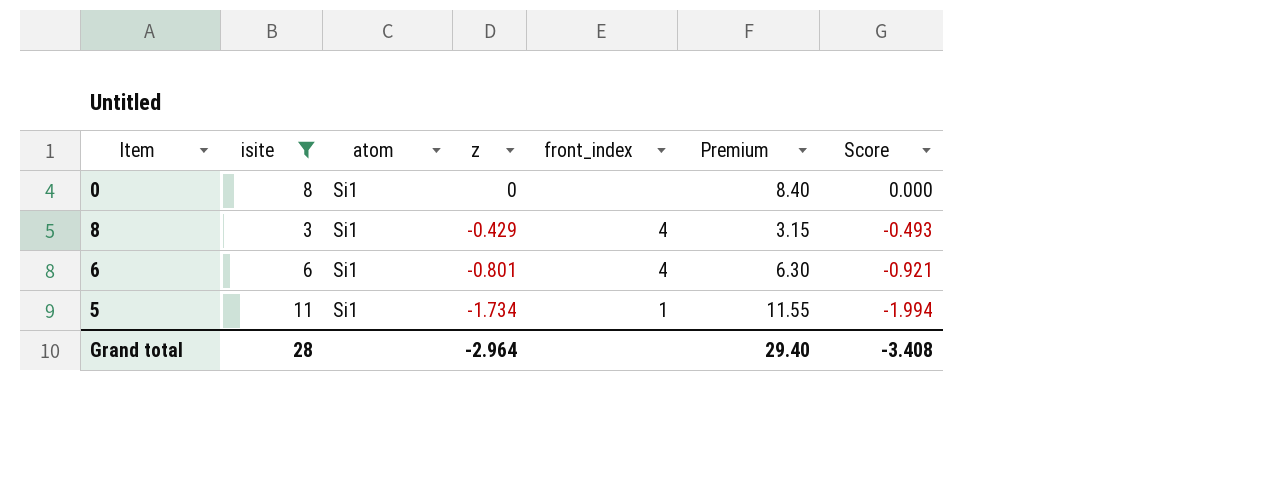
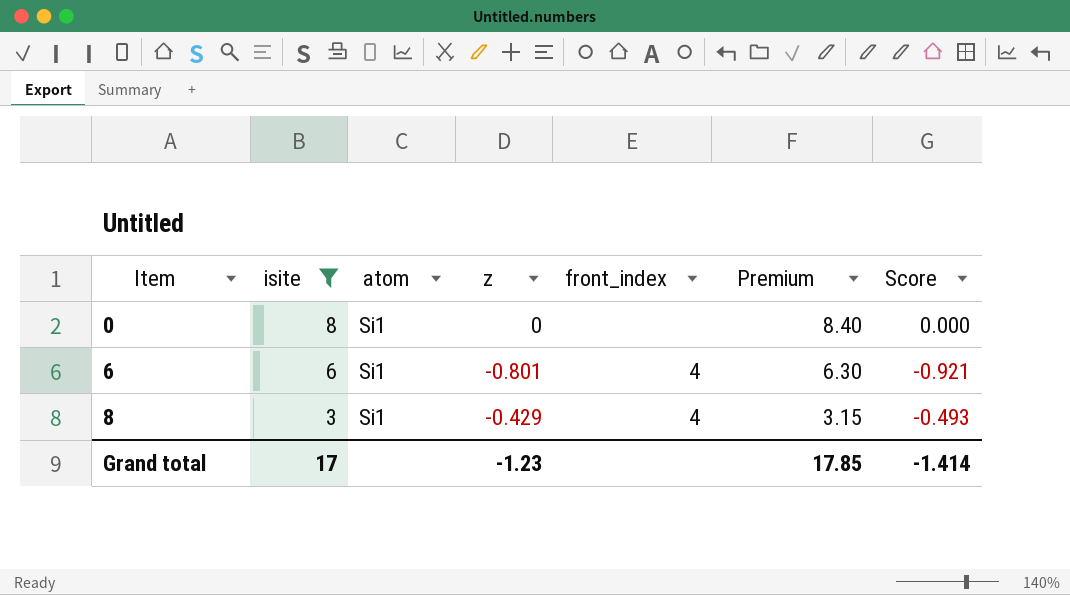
row order: z descending -> Item ascending
row 5: 11 | Si1 | -1.734 | 1 | 11.55 | -1.994 -> none
Grand total | isite: 28 -> 17
Grand total | z: -2.964 -> -1.23
Grand total | Premium: 29.40 -> 17.85
Grand total | Score: -3.408 -> -1.414

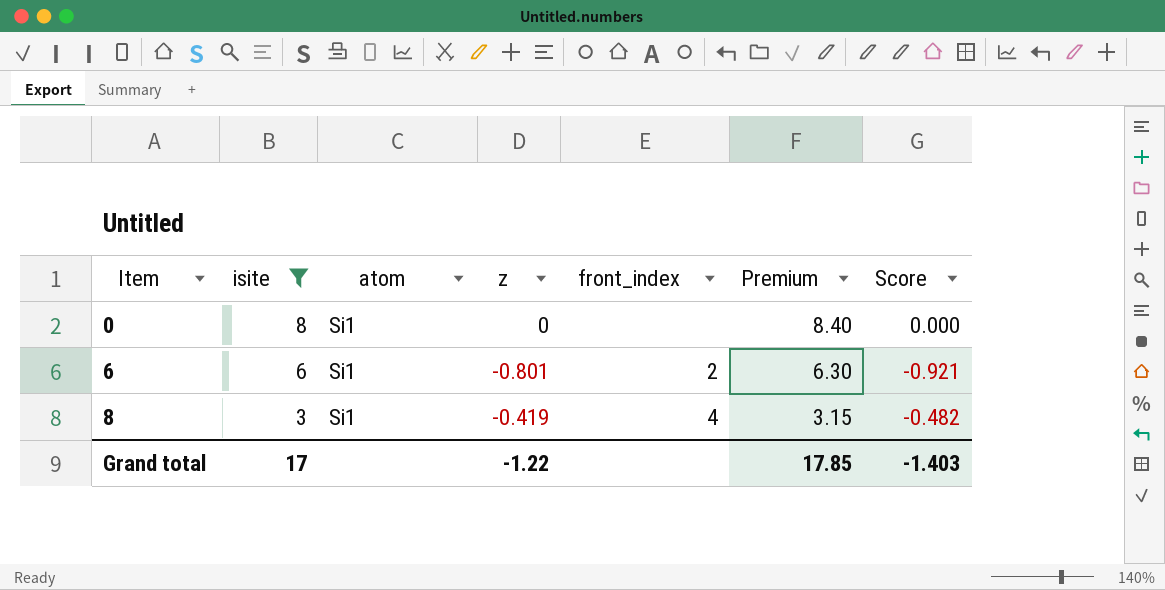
6 | front_index: 4 -> 2
8 | z: -0.429 -> -0.419
8 | Score: -0.493 -> -0.482
Grand total | z: -1.23 -> -1.22
Grand total | Score: -1.414 -> -1.403

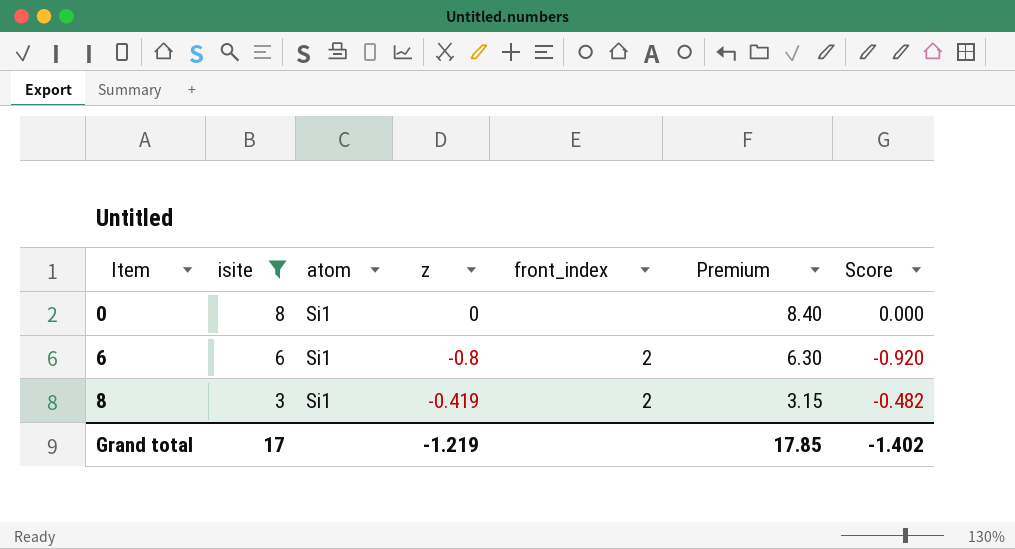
6 | z: -0.801 -> -0.8
6 | Score: -0.921 -> -0.920
8 | front_index: 4 -> 2
Grand total | z: -1.22 -> -1.219
Grand total | Score: -1.403 -> -1.402

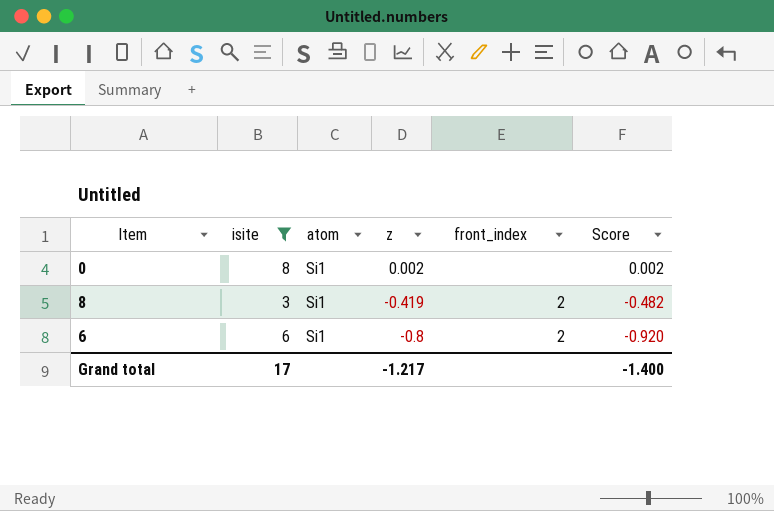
row order: Item ascending -> z descending
column Premium | formula: [isite] * 1.05 -> none
0 | z: 0 -> 0.002
0 | Score: 0.000 -> 0.002
Grand total | z: -1.219 -> -1.217
Grand total | Score: -1.402 -> -1.400

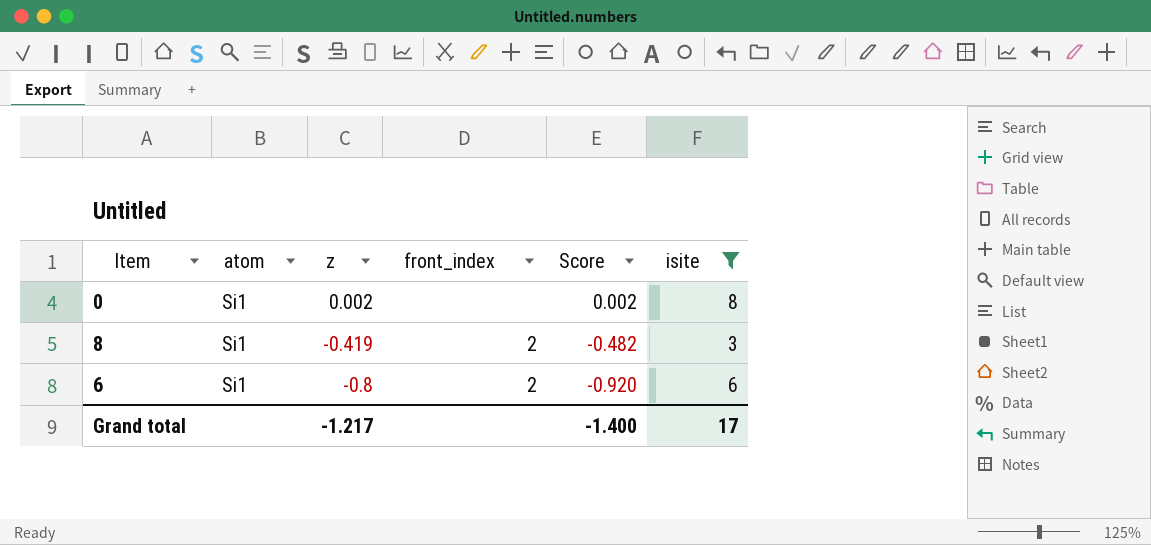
column isite | position: 2 -> 6

